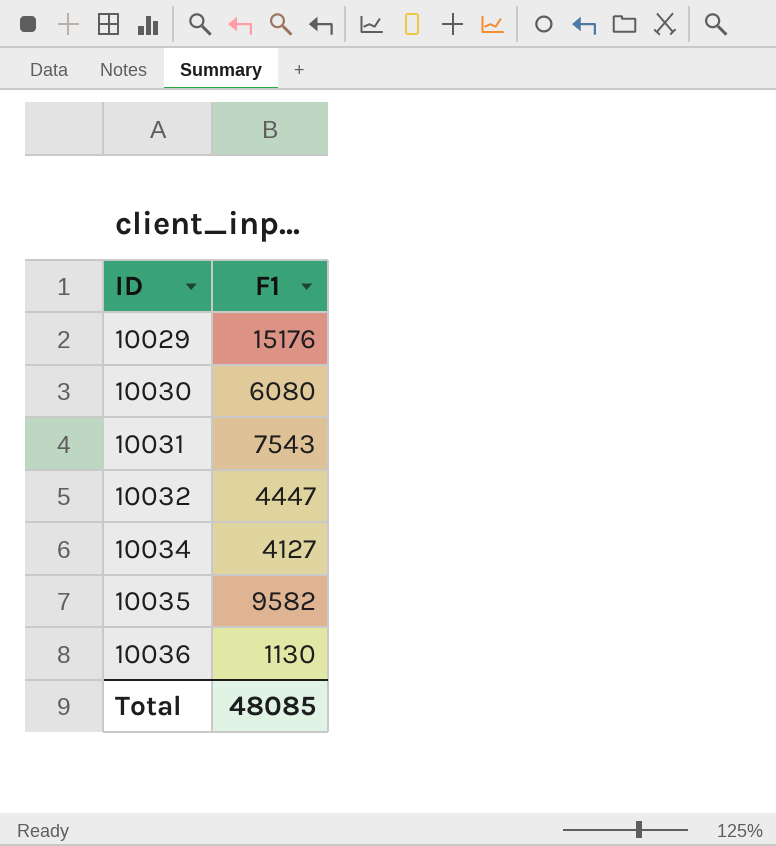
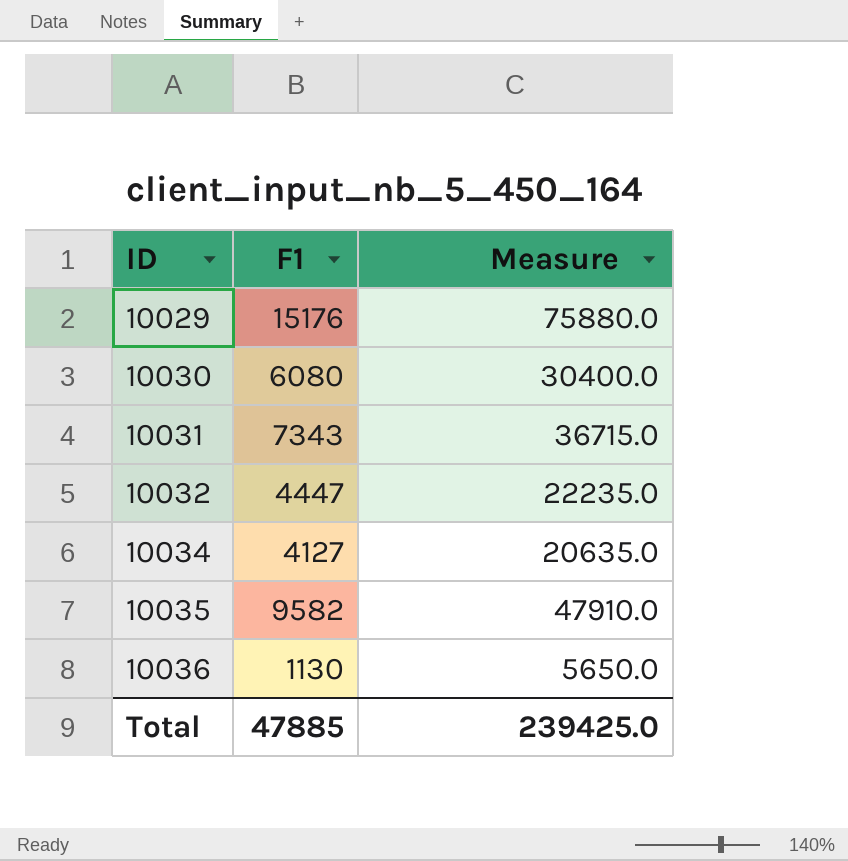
column Measure | formula: none -> [F1] * 5
10031 | F1: 7543 -> 7343
Total | F1: 48085 -> 47885

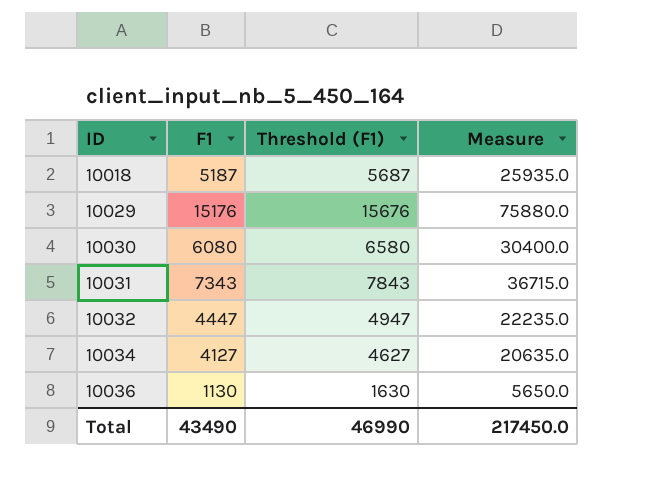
column Threshold (F1) | formula: none -> [F1] + 500
row 10035: 9582 | 47910.0 -> none
row 10018: none -> 5187 | 5687 | 25935.0
Total | F1: 47885 -> 43490
Total | Measure: 239425.0 -> 217450.0

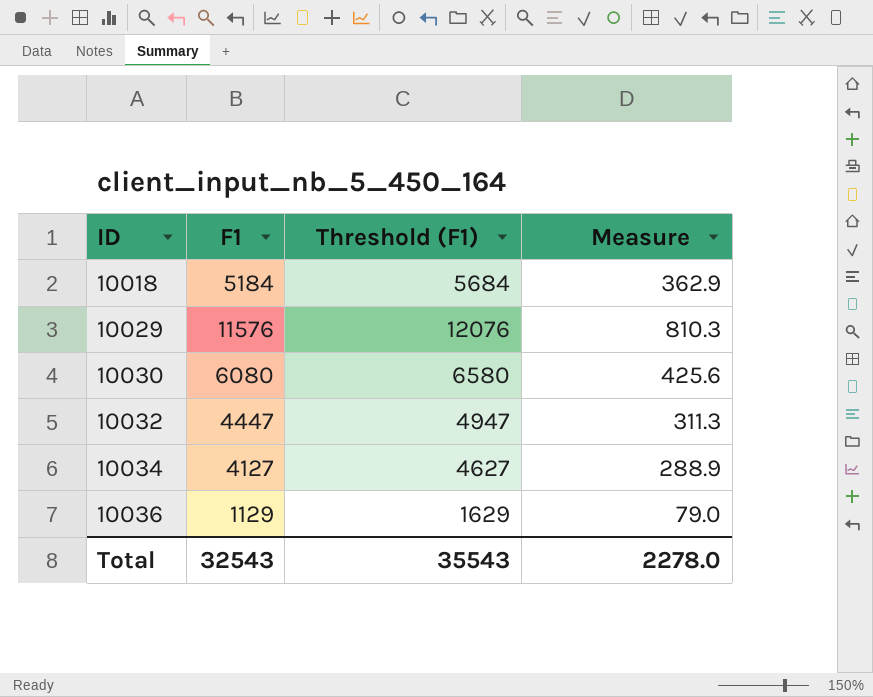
column Measure | formula: [F1] * 5 -> [F1] * 0.07
row 10031: 7343 | 7843 | 36715.0 -> none
10018 | F1: 5187 -> 5184
10018 | Threshold (F1): 5687 -> 5684
10029 | F1: 15176 -> 11576
10029 | Threshold (F1): 15676 -> 12076
10036 | F1: 1130 -> 1129
10036 | Threshold (F1): 1630 -> 1629
Total | F1: 43490 -> 32543
Total | Threshold (F1): 46990 -> 35543
Total | Measure: 217450.0 -> 2278.0

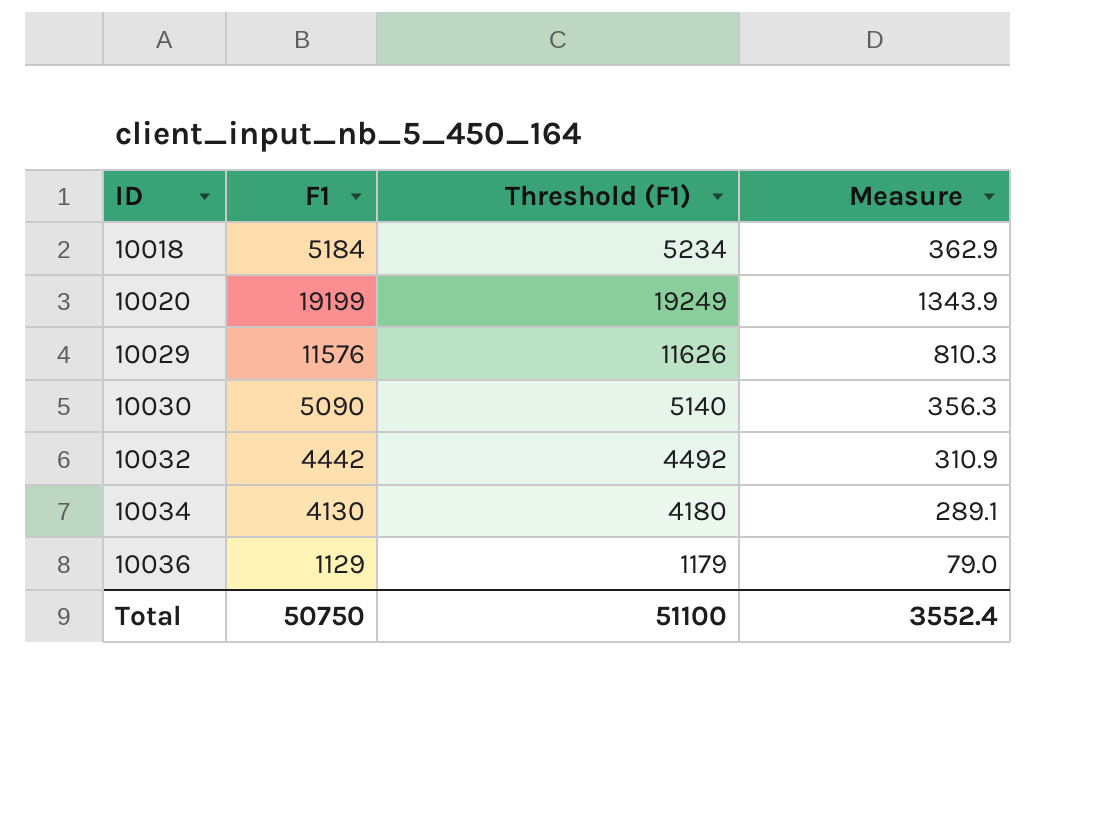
column Threshold (F1) | formula: [F1] + 500 -> [F1] + 50
row 10020: none -> 19199 | 19249 | 1343.9
10030 | F1: 6080 -> 5090
10030 | Measure: 425.6 -> 356.3
10032 | F1: 4447 -> 4442
10032 | Measure: 311.3 -> 310.9
10034 | F1: 4127 -> 4130
10034 | Measure: 288.9 -> 289.1
Total | F1: 32543 -> 50750
Total | Threshold (F1): 35543 -> 51100
Total | Measure: 2278.0 -> 3552.4

